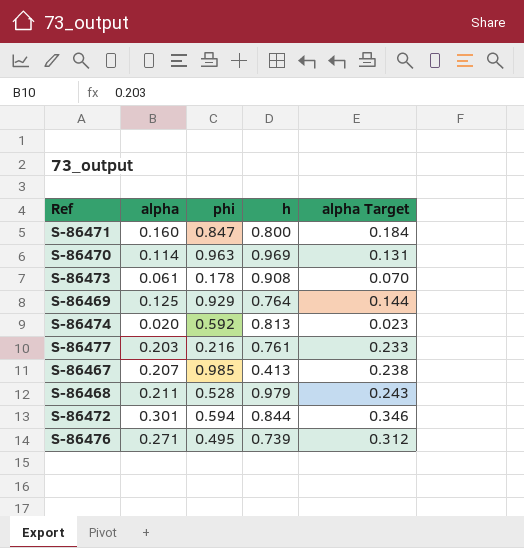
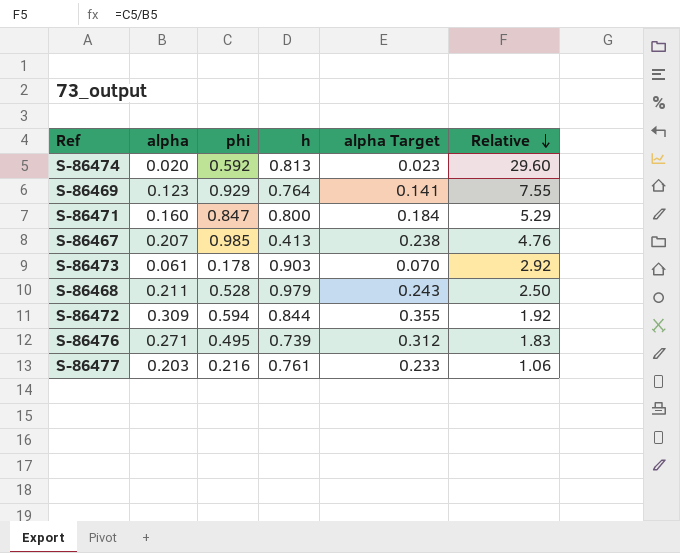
row order: none -> Relative descending
column Relative | formula: none -> [phi] / [alpha]
row S-86470: 0.114 | 0.963 | 0.969 | 0.131 -> none
S-86469 | alpha: 0.125 -> 0.123
S-86469 | alpha Target: 0.144 -> 0.141
S-86473 | h: 0.908 -> 0.903
S-86472 | alpha: 0.301 -> 0.309
S-86472 | alpha Target: 0.346 -> 0.355

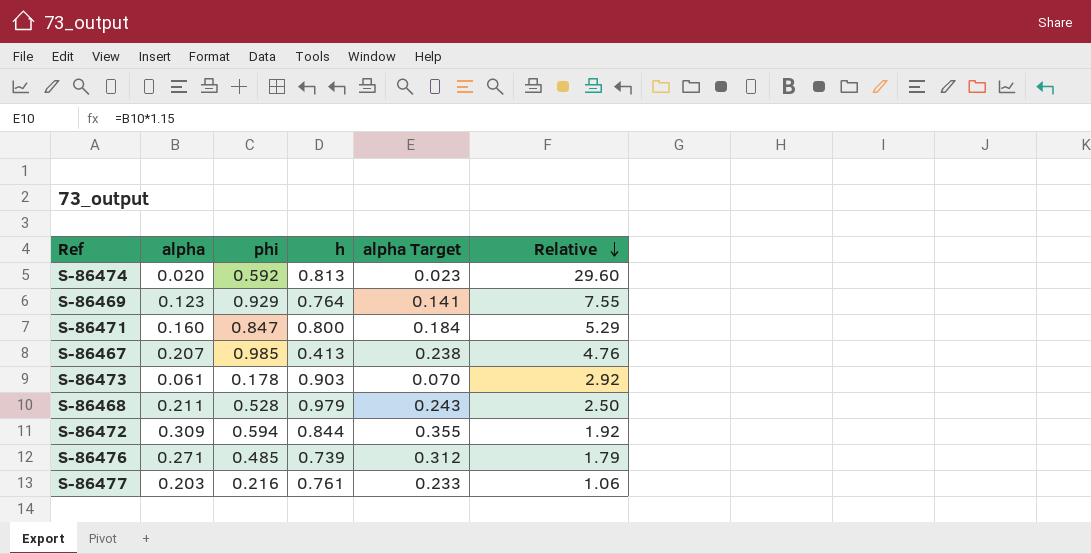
S-86476 | phi: 0.495 -> 0.485
S-86476 | Relative: 1.83 -> 1.79

